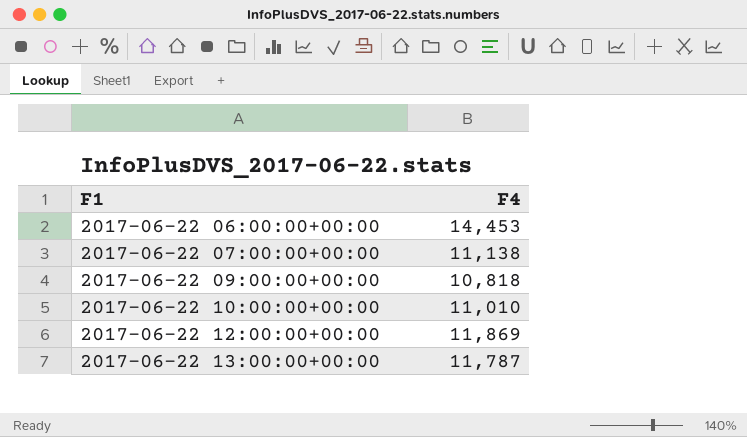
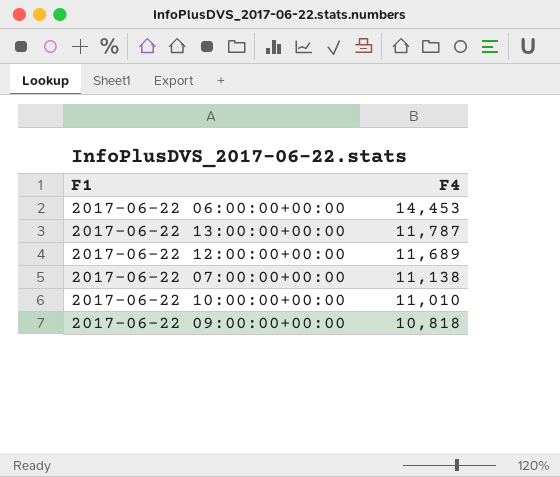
row order: F1 ascending -> F4 descending
2017-06-22 12:00:00+00:00 | F4: 11,869 -> 11,689

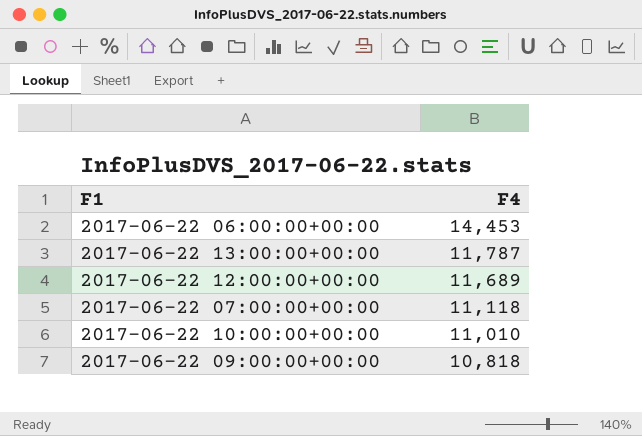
2017-06-22 07:00:00+00:00 | F4: 11,138 -> 11,118

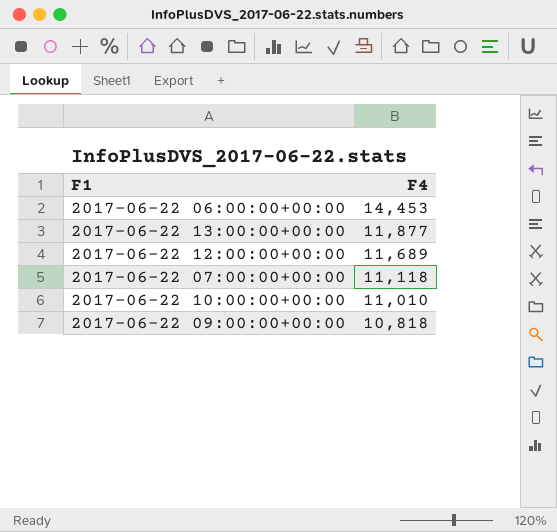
2017-06-22 13:00:00+00:00 | F4: 11,787 -> 11,877

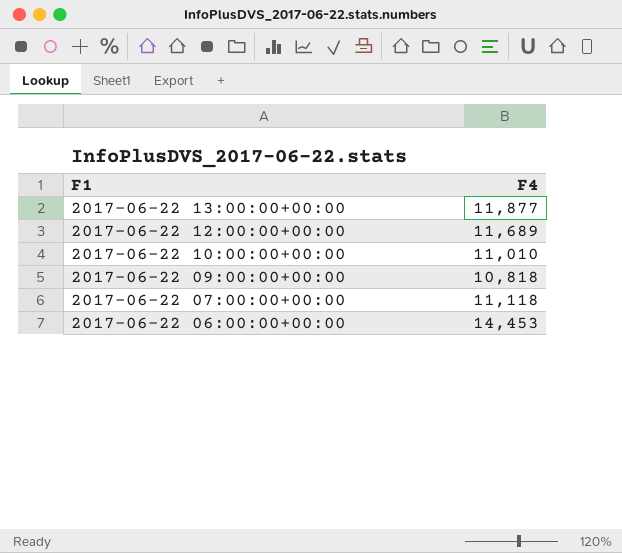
row order: F4 descending -> F1 descending

